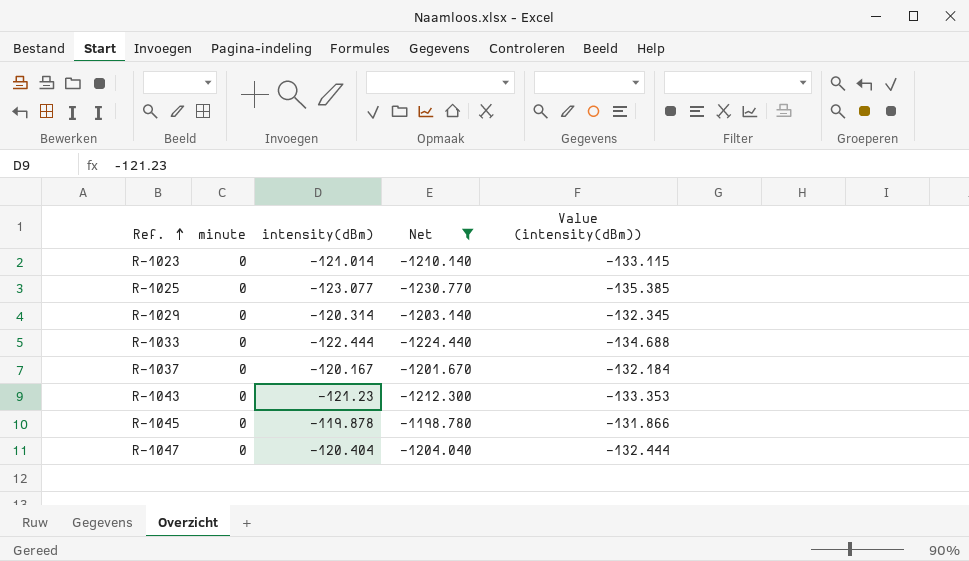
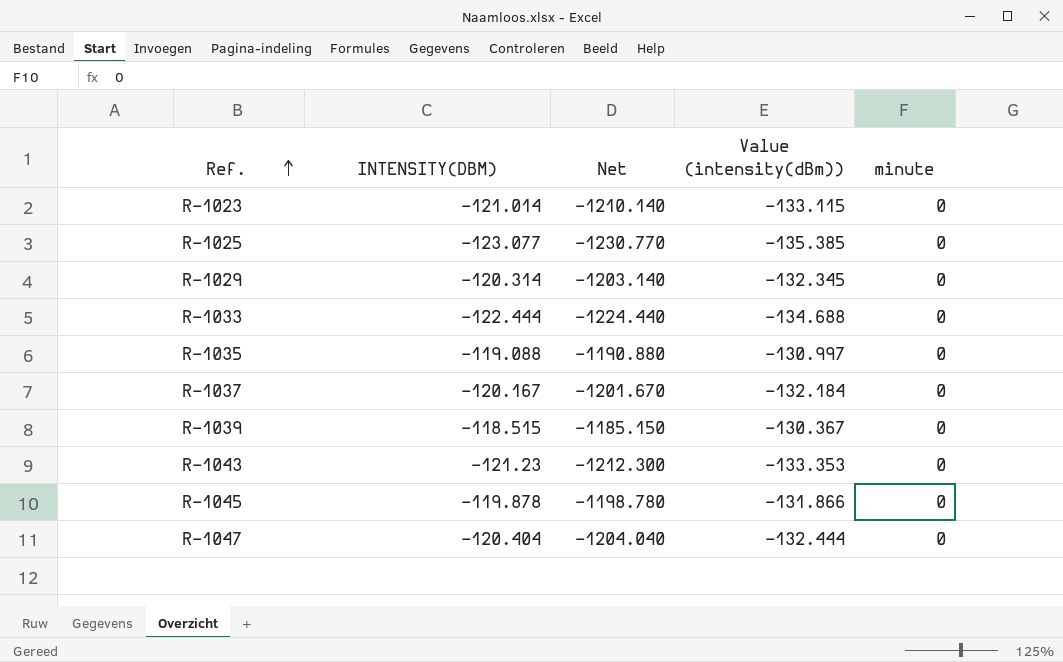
filter: Net <= -1198.780 -> none
column name: intensity(dBm) -> INTENSITY(DBM)
column minute | position: 2 -> 5

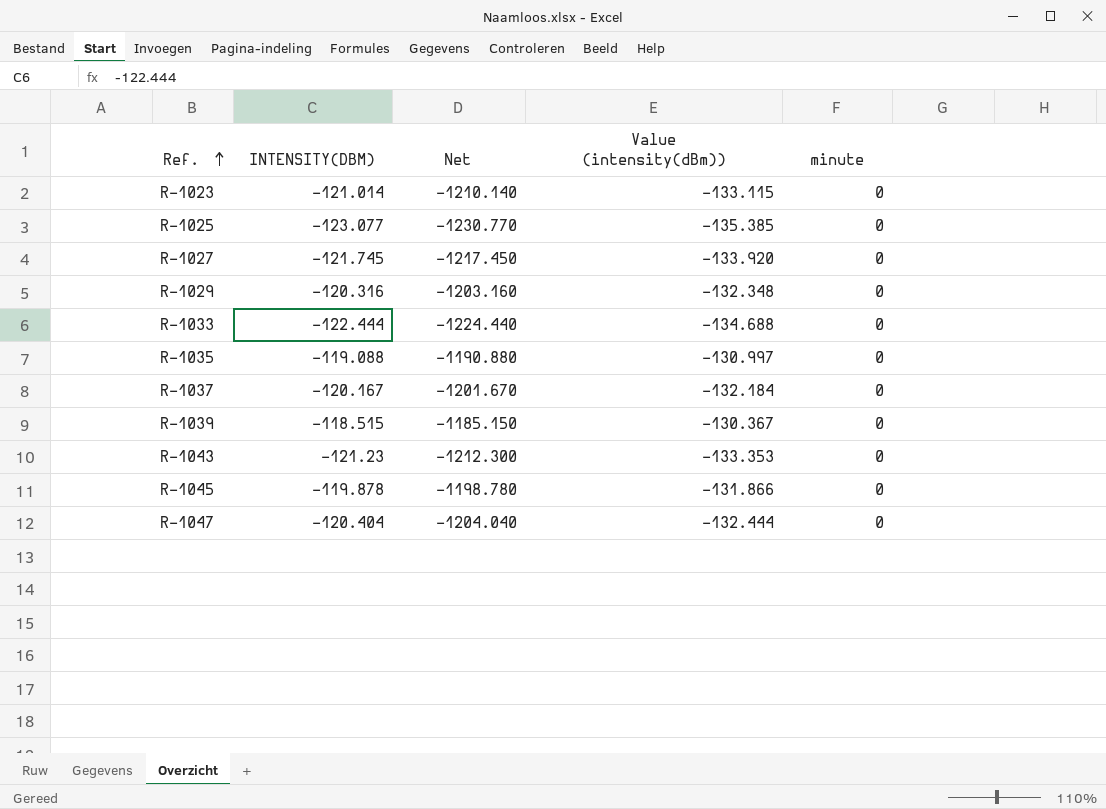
row R-1027: none -> -121.745 | -1217.450 | -133.920 | 0
R-1029 | INTENSITY(DBM): -120.314 -> -120.316
R-1029 | Net: -1203.140 -> -1203.160
R-1029 | Value (intensity(dBm)): -132.345 -> -132.348

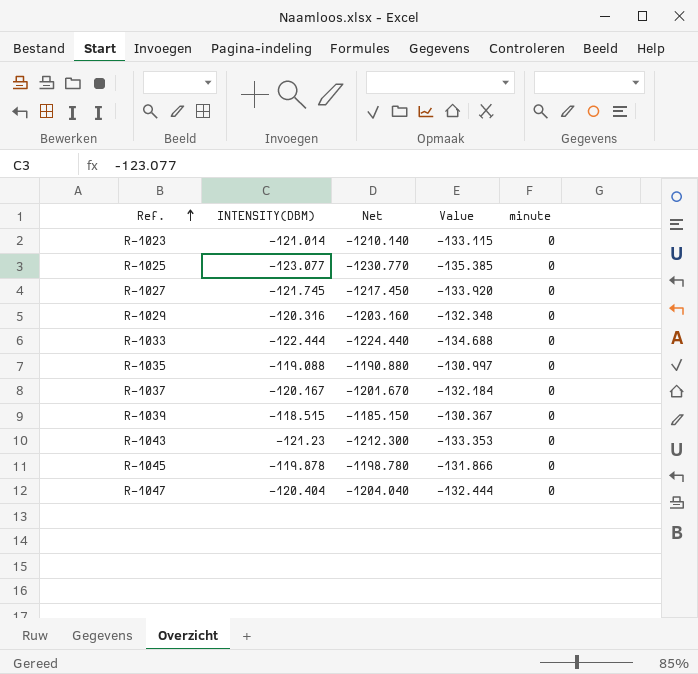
column name: Value (intensity(dBm)) -> Value

